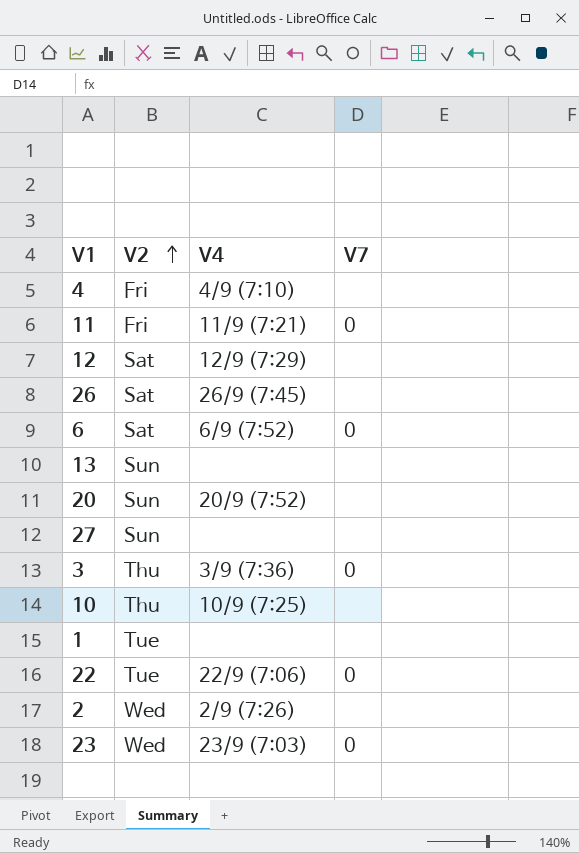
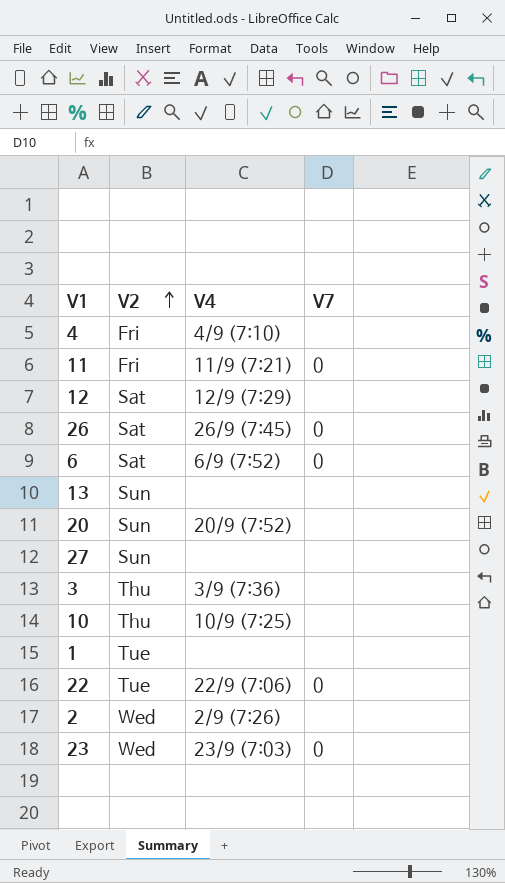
26 | V7: none -> 0
3 | V7: 0 -> none

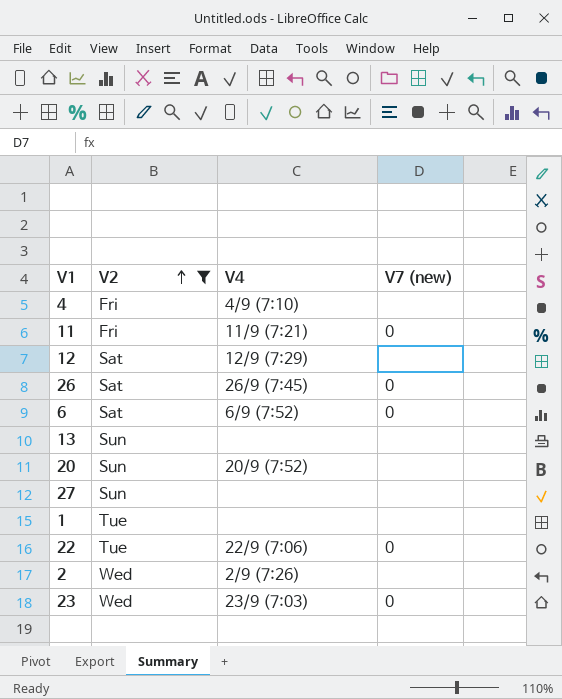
filter: none -> V2 != Thu
column name: V7 -> V7 (new)

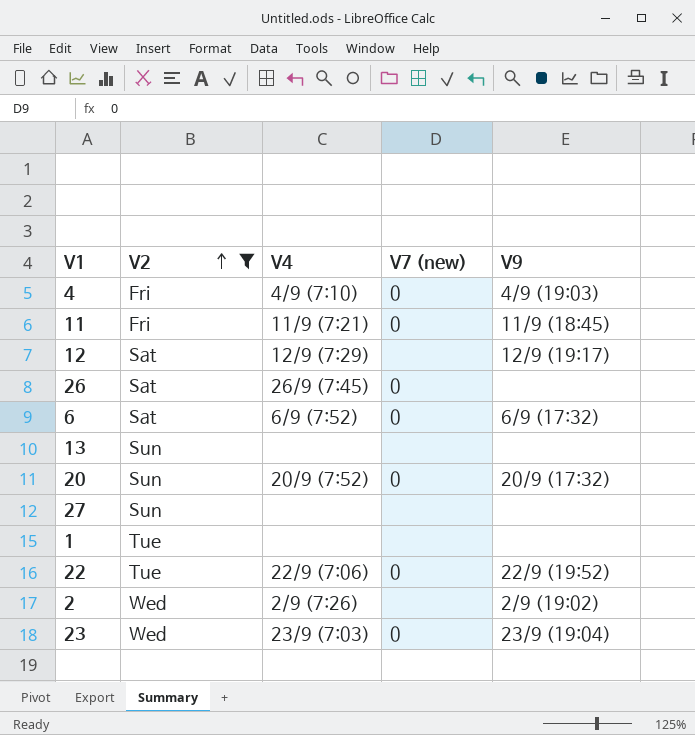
column V9 | position: none -> 5
4 | V7 (new): none -> 0
20 | V7 (new): none -> 0

